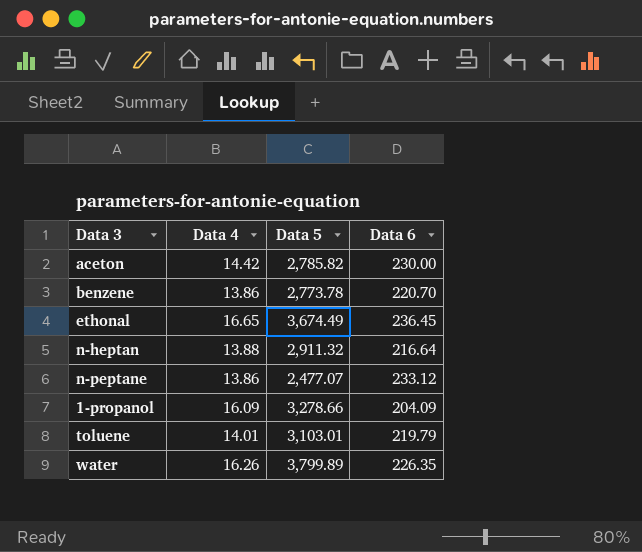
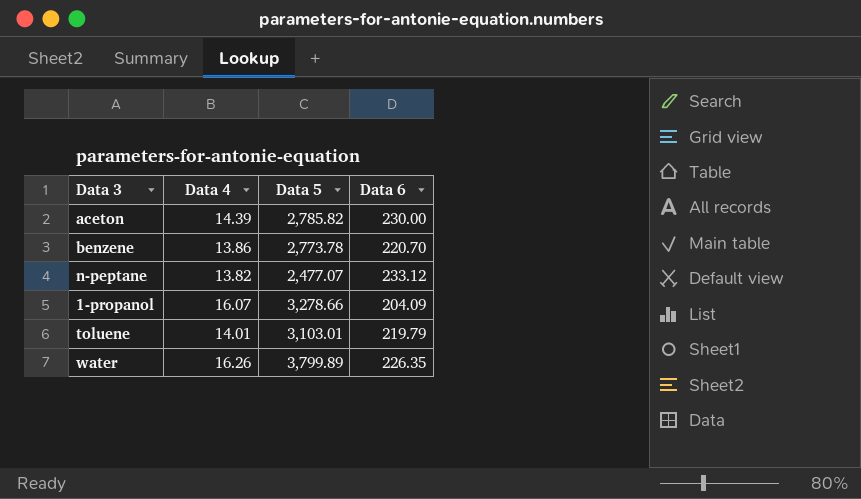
row ethonal: 16.65 | 3,674.49 | 236.45 -> none
row n-heptan: 13.88 | 2,911.32 | 216.64 -> none
aceton | Data 4: 14.42 -> 14.39
n-peptane | Data 4: 13.86 -> 13.82
1-propanol | Data 4: 16.09 -> 16.07

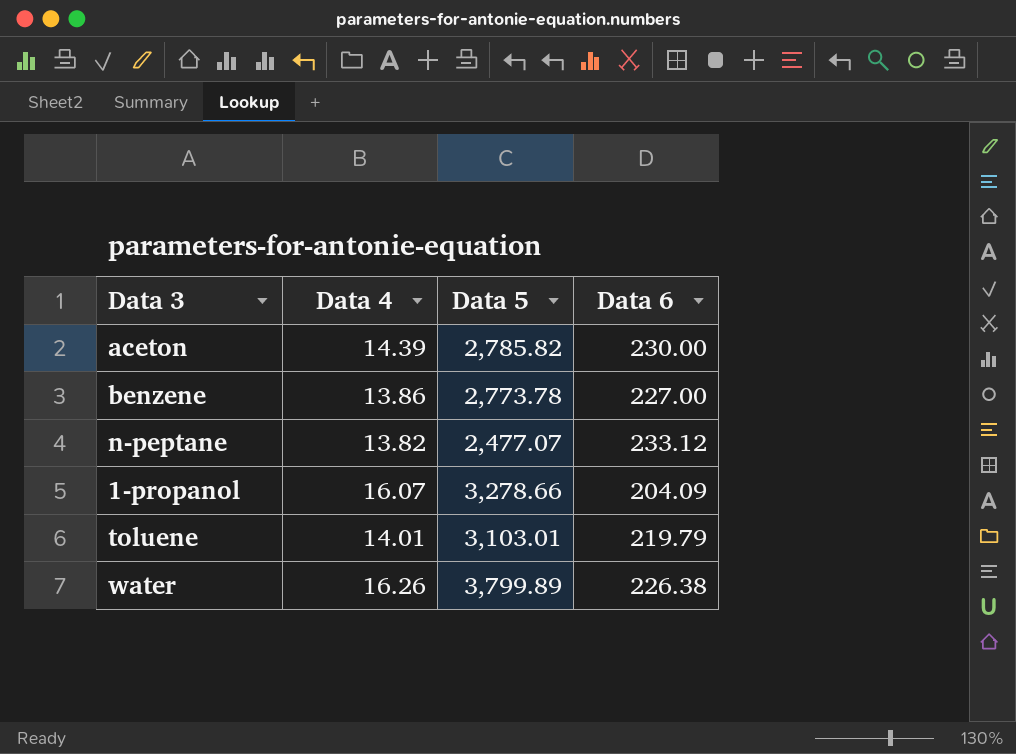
benzene | Data 6: 220.70 -> 227.00
water | Data 6: 226.35 -> 226.38

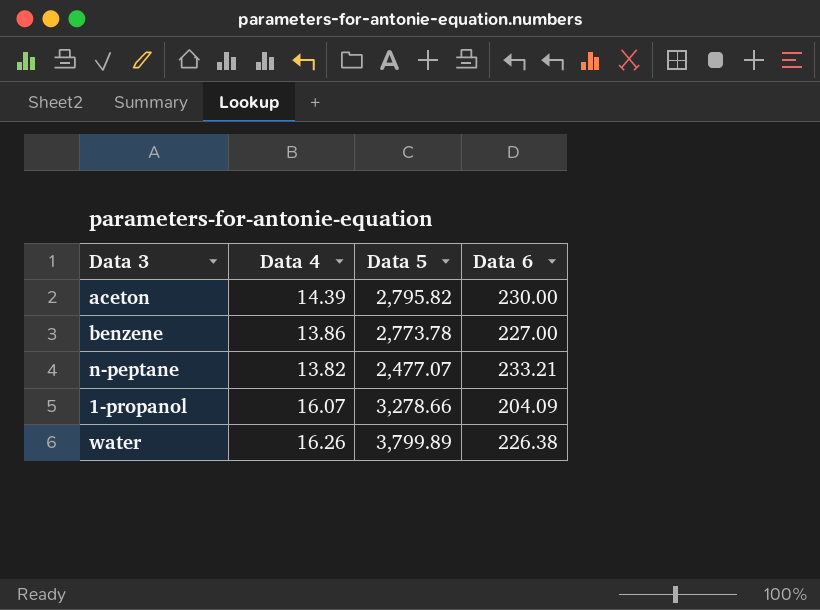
row toluene: 14.01 | 3,103.01 | 219.79 -> none
aceton | Data 5: 2,785.82 -> 2,795.82
n-peptane | Data 6: 233.12 -> 233.21

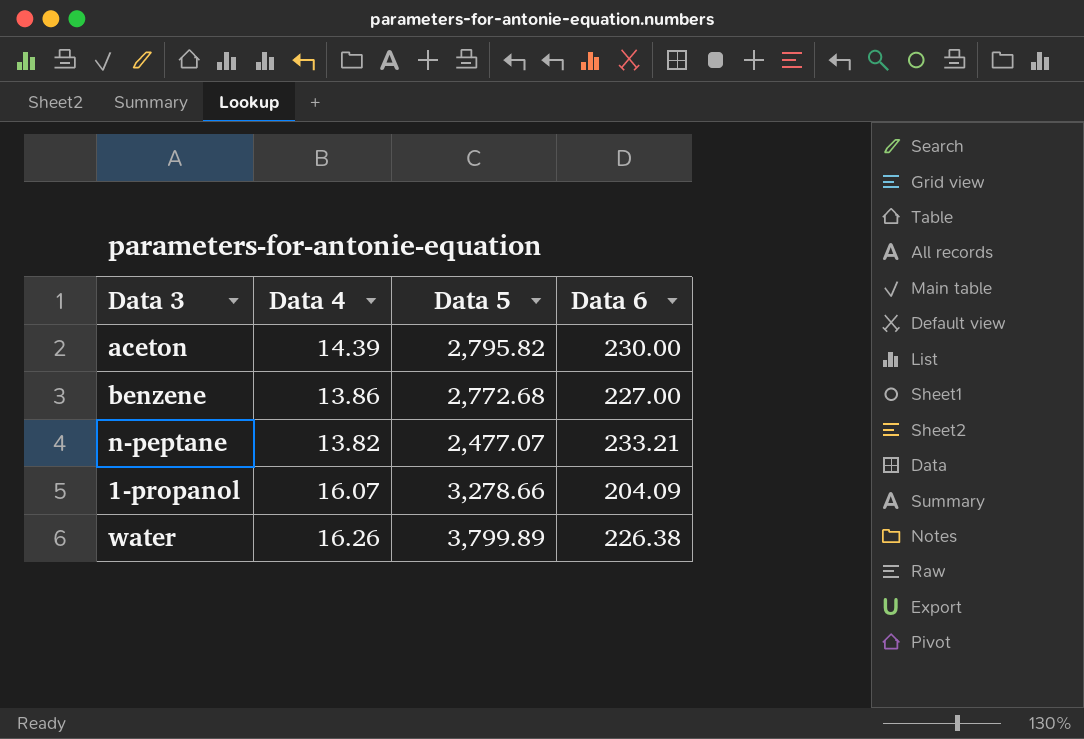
benzene | Data 5: 2,773.78 -> 2,772.68

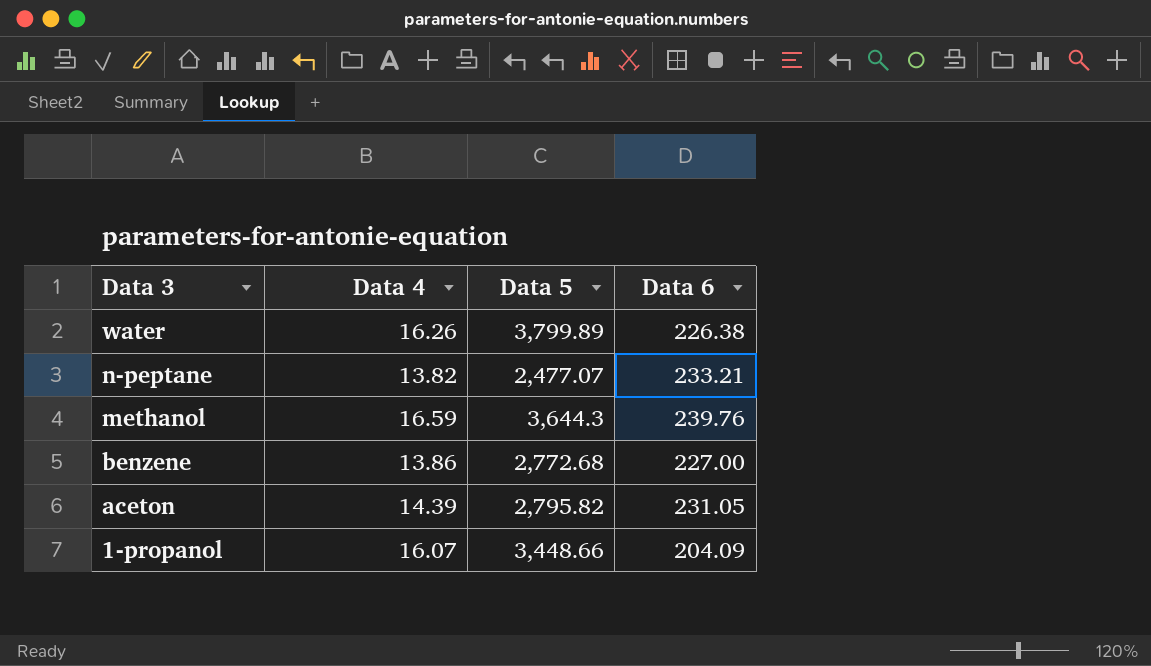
row order: none -> Data 3 descending
row methanol: none -> 16.59 | 3,644.3 | 239.76
aceton | Data 6: 230.00 -> 231.05
1-propanol | Data 5: 3,278.66 -> 3,448.66

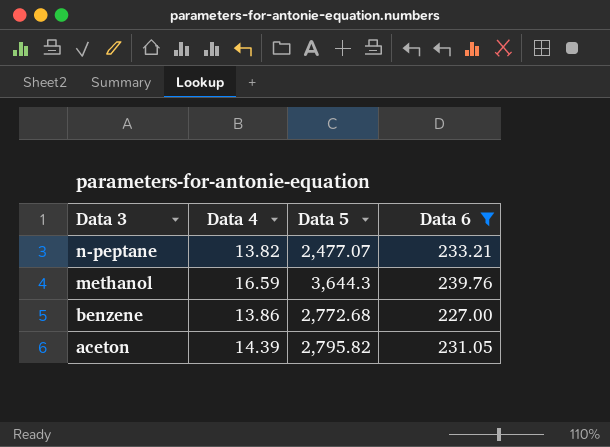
filter: none -> Data 6 >= 227.00

